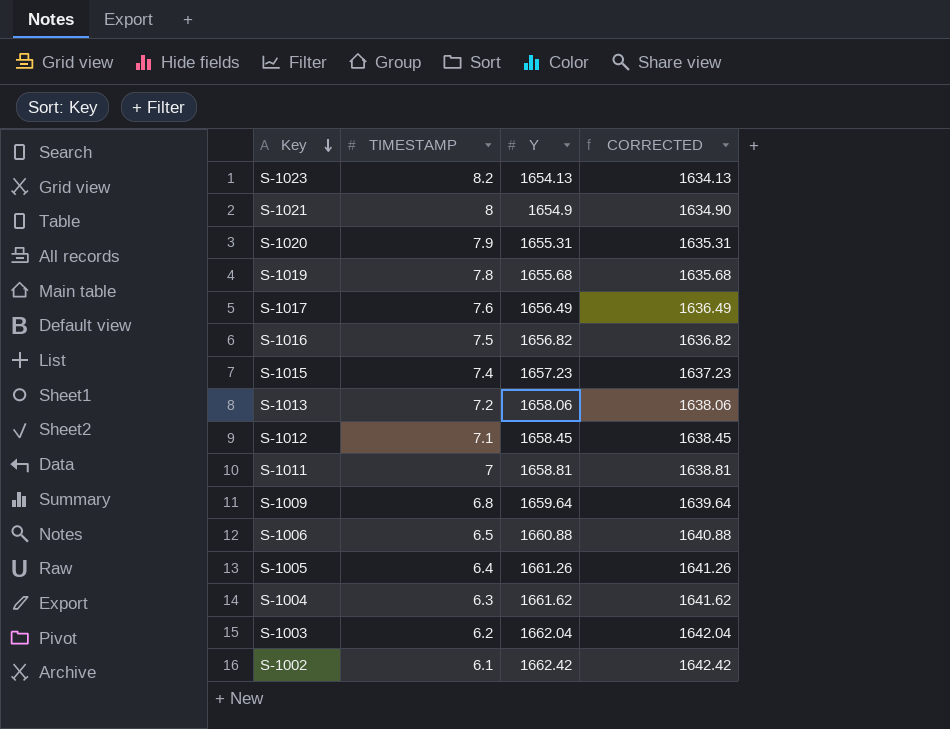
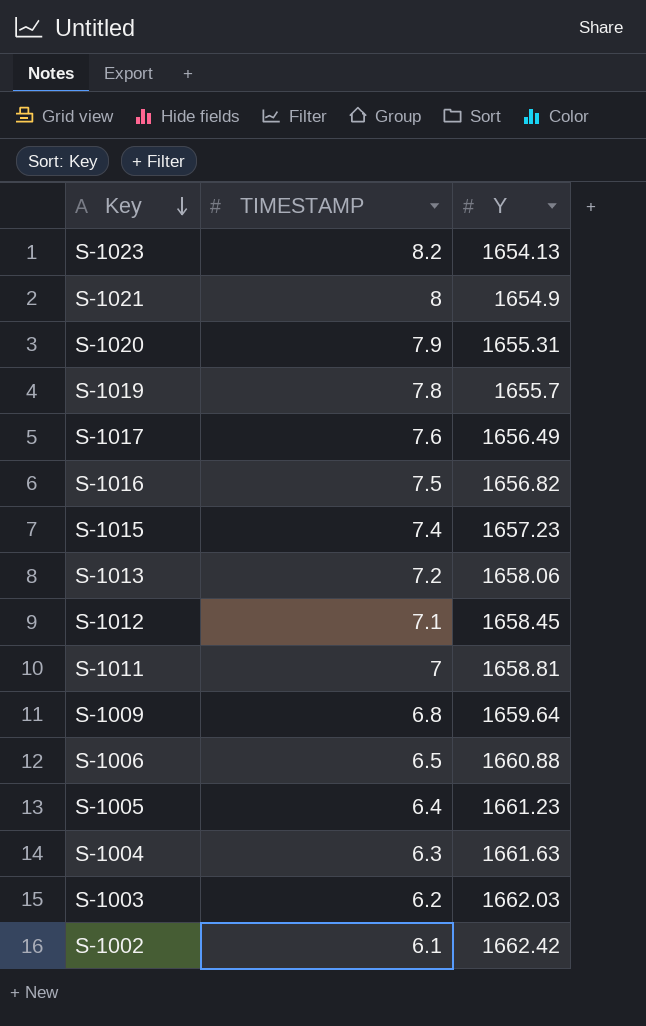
column CORRECTED | formula: [Y] - 20 -> none
S-1019 | Y: 1655.68 -> 1655.7
S-1005 | Y: 1661.26 -> 1661.23
S-1004 | Y: 1661.62 -> 1661.63
S-1003 | Y: 1662.04 -> 1662.03

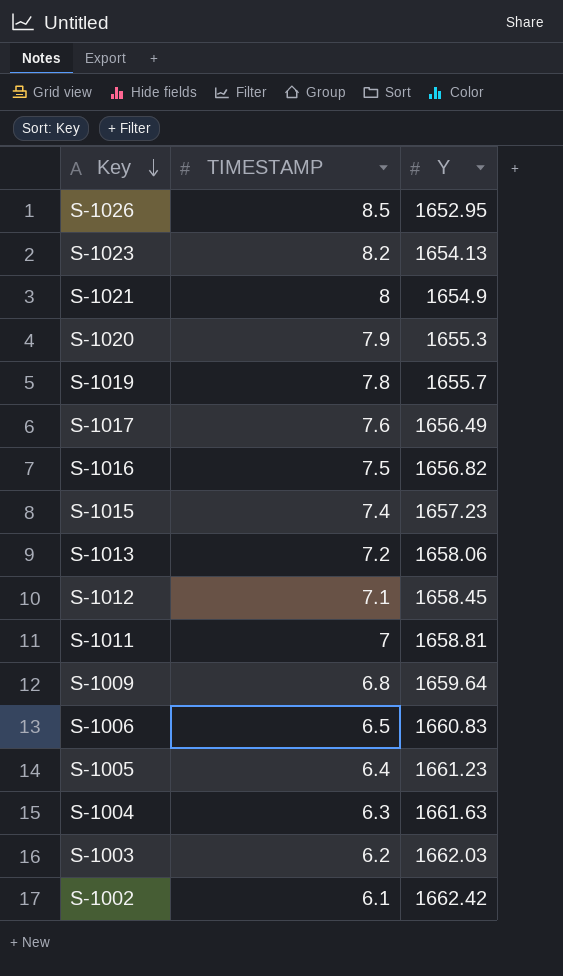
row S-1026: none -> 8.5 | 1652.95
S-1020 | Y: 1655.31 -> 1655.3
S-1006 | Y: 1660.88 -> 1660.83

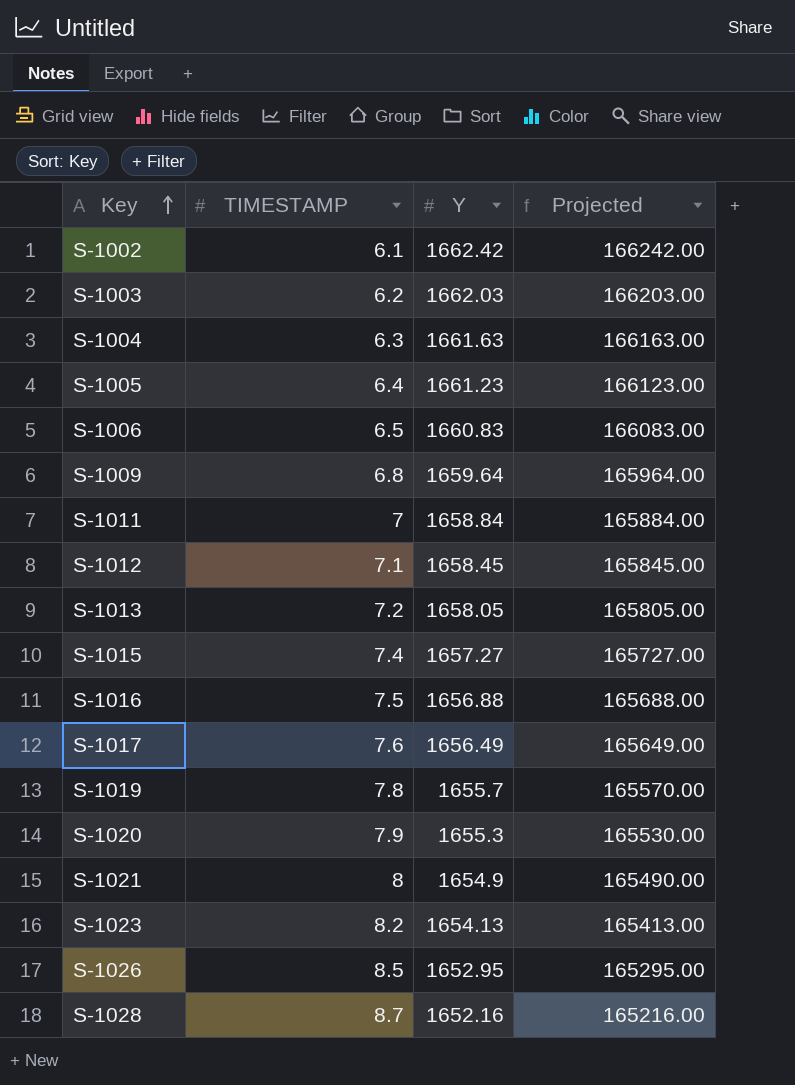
row order: Key descending -> Key ascending
column Projected | formula: none -> [Y] * 100
S-1011 | Y: 1658.81 -> 1658.84
S-1013 | Y: 1658.06 -> 1658.05
S-1015 | Y: 1657.23 -> 1657.27
S-1016 | Y: 1656.82 -> 1656.88
row S-1028: none -> 8.7 | 1652.16 | 165216.00

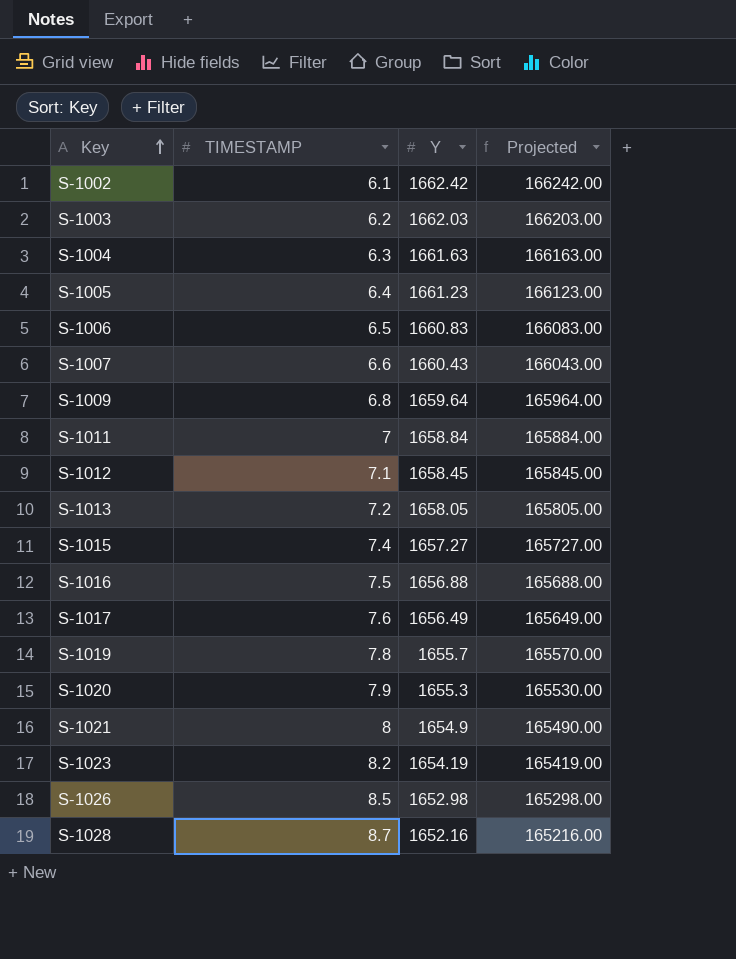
row S-1007: none -> 6.6 | 1660.43 | 166043.00
S-1023 | Y: 1654.13 -> 1654.19
S-1023 | Projected: 165413.00 -> 165419.00
S-1026 | Y: 1652.95 -> 1652.98
S-1026 | Projected: 165295.00 -> 165298.00

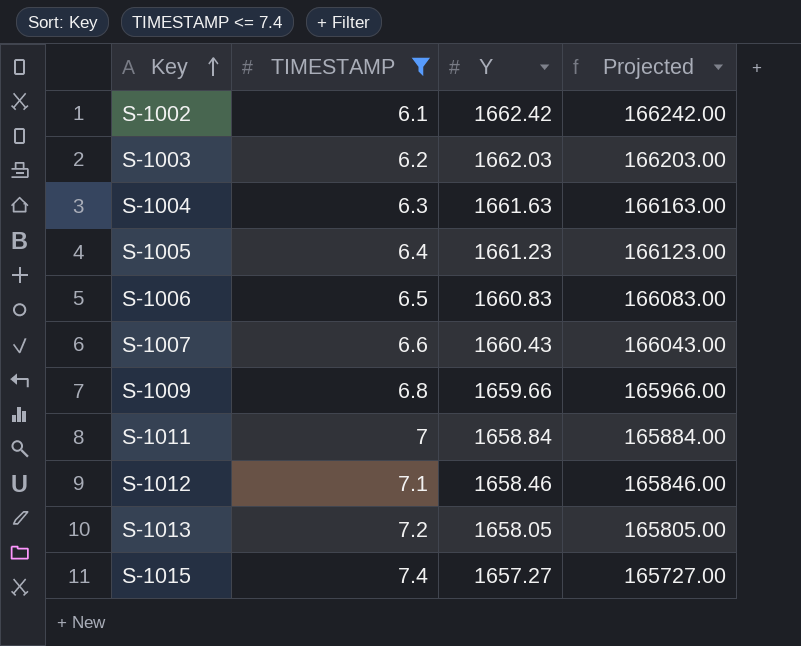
filter: none -> TIMESTAMP <= 7.4
S-1009 | Y: 1659.64 -> 1659.66
S-1009 | Projected: 165964.00 -> 165966.00
S-1012 | Y: 1658.45 -> 1658.46
S-1012 | Projected: 165845.00 -> 165846.00

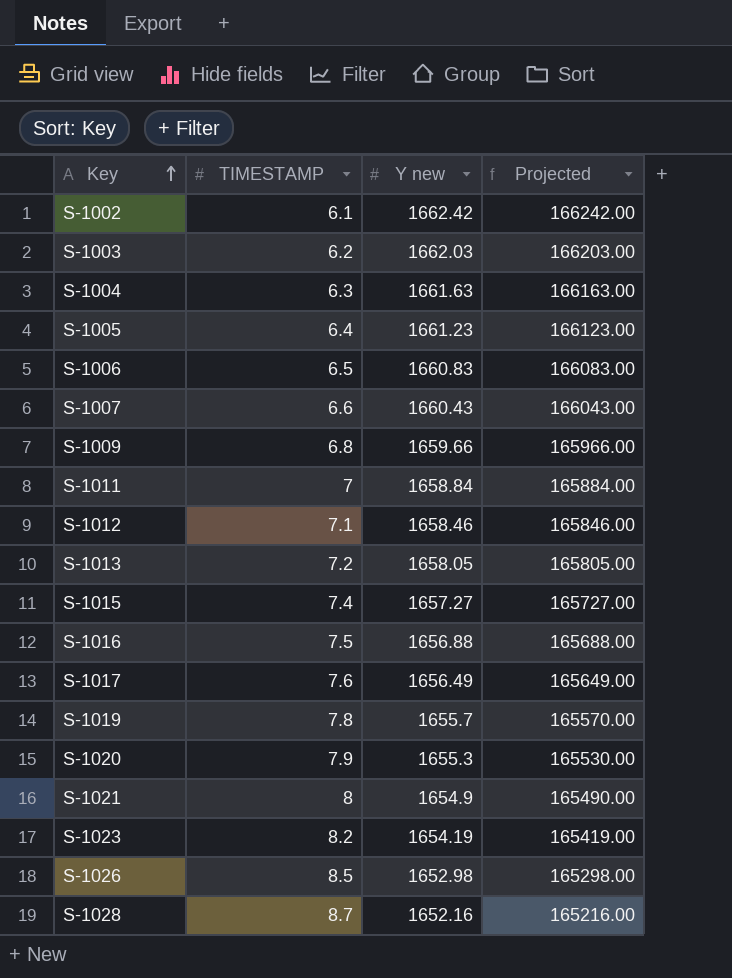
filter: TIMESTAMP <= 7.4 -> none
column name: Y -> Y new

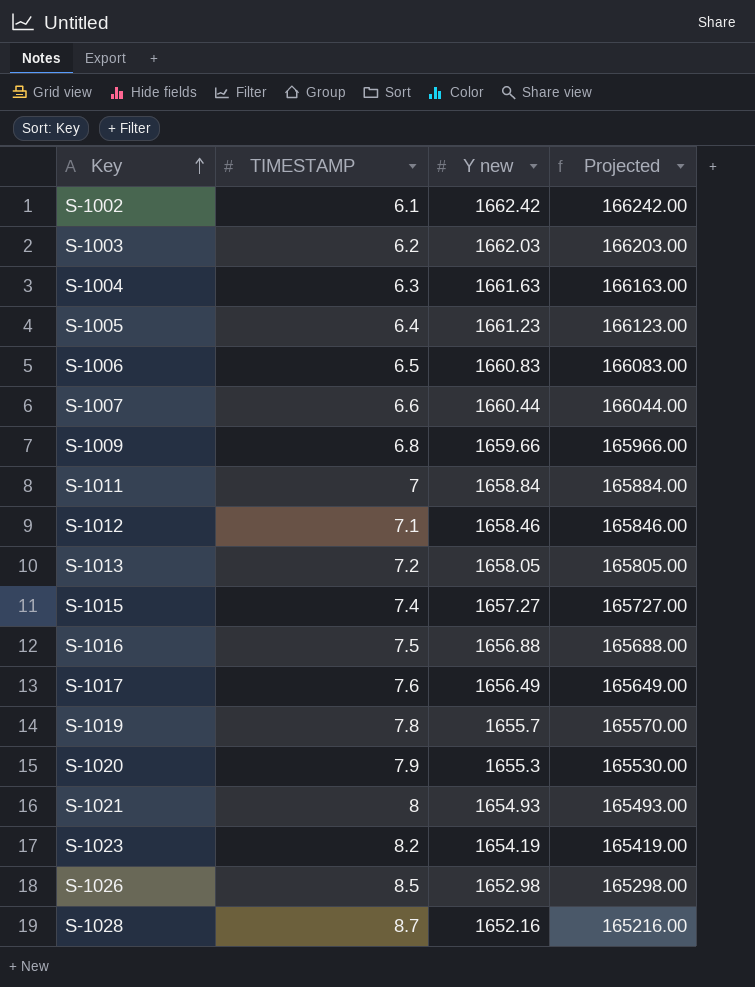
S-1007 | Y new: 1660.43 -> 1660.44
S-1007 | Projected: 166043.00 -> 166044.00
S-1021 | Y new: 1654.9 -> 1654.93
S-1021 | Projected: 165490.00 -> 165493.00

